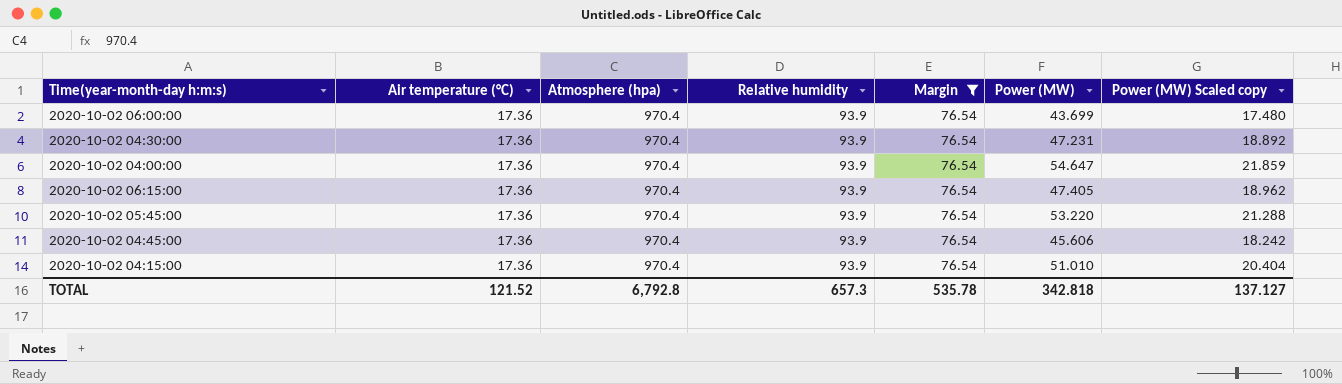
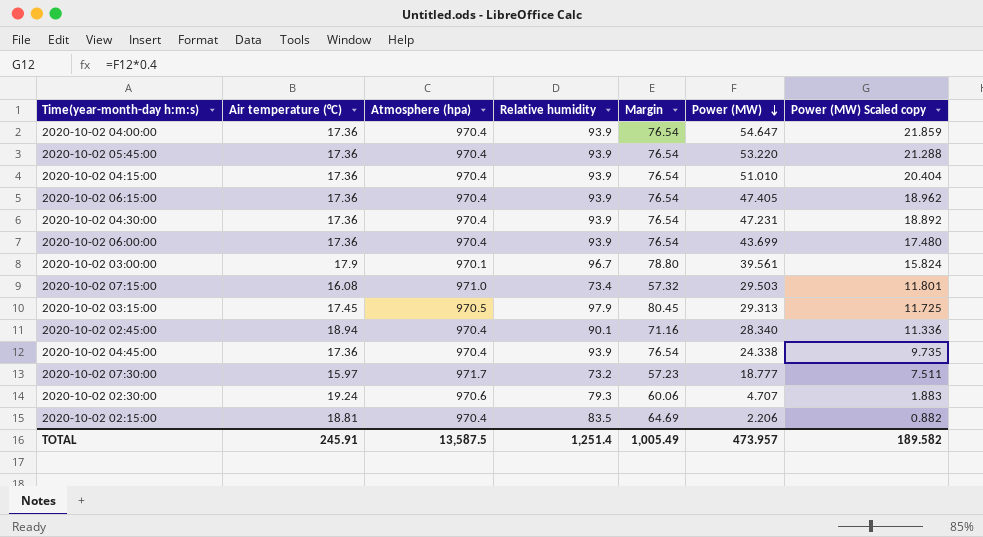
filter: Margin = 76.54 -> none
row order: none -> Power (MW) descending
2020-10-02 04:45:00 | Power (MW): 45.606 -> 24.338
2020-10-02 04:45:00 | Power (MW) Scaled copy: 18.242 -> 9.735
TOTAL | Air temperature (°C): 121.52 -> 245.91
TOTAL | Atmosphere (hpa): 6,792.8 -> 13,587.5
TOTAL | Relative humidity: 657.3 -> 1,251.4
TOTAL | Margin: 535.78 -> 1,005.49
TOTAL | Power (MW): 342.818 -> 473.957
TOTAL | Power (MW) Scaled copy: 137.127 -> 189.582

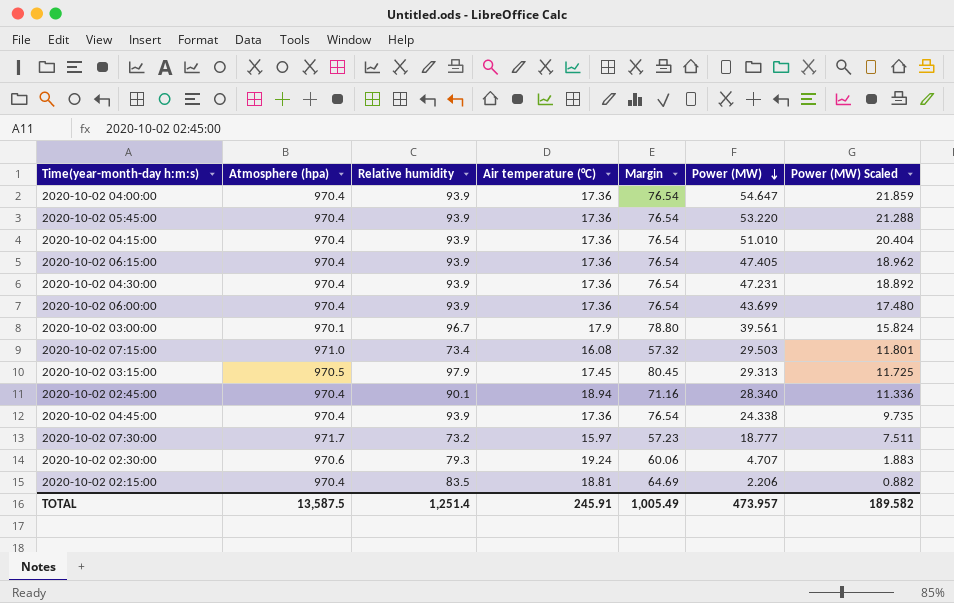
column Air temperature (°C) | position: 2 -> 4
column name: Power (MW) Scaled copy -> Power (MW) Scaled

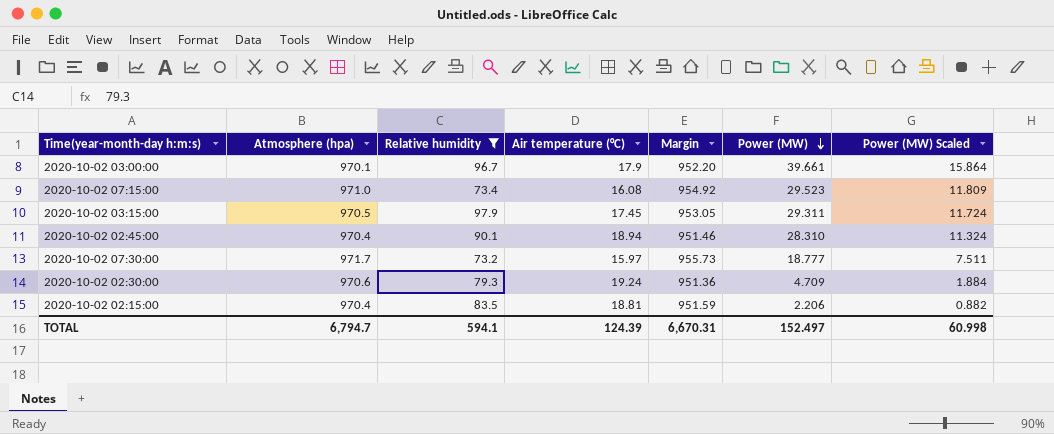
filter: none -> Relative humidity != 93.9
column Margin | formula: [Relative humidity] - [Air temperature (°C)] -> [Atmosphere (hpa)] - [Air temperature (°C)]
2020-10-02 03:00:00 | Power (MW): 39.561 -> 39.661
2020-10-02 03:00:00 | Power (MW) Scaled: 15.824 -> 15.864
2020-10-02 07:15:00 | Power (MW): 29.503 -> 29.523
2020-10-02 07:15:00 | Power (MW) Scaled: 11.801 -> 11.809
2020-10-02 03:15:00 | Power (MW): 29.313 -> 29.311
2020-10-02 03:15:00 | Power (MW) Scaled: 11.725 -> 11.724
2020-10-02 02:45:00 | Power (MW): 28.340 -> 28.310
2020-10-02 02:45:00 | Power (MW) Scaled: 11.336 -> 11.324
2020-10-02 02:30:00 | Power (MW): 4.707 -> 4.709
2020-10-02 02:30:00 | Power (MW) Scaled: 1.883 -> 1.884
TOTAL | Atmosphere (hpa): 13,587.5 -> 6,794.7
TOTAL | Relative humidity: 1,251.4 -> 594.1
TOTAL | Air temperature (°C): 245.91 -> 124.39
TOTAL | Margin: 1,005.49 -> 6,670.31
TOTAL | Power (MW): 473.957 -> 152.497
TOTAL | Power (MW) Scaled: 189.582 -> 60.998

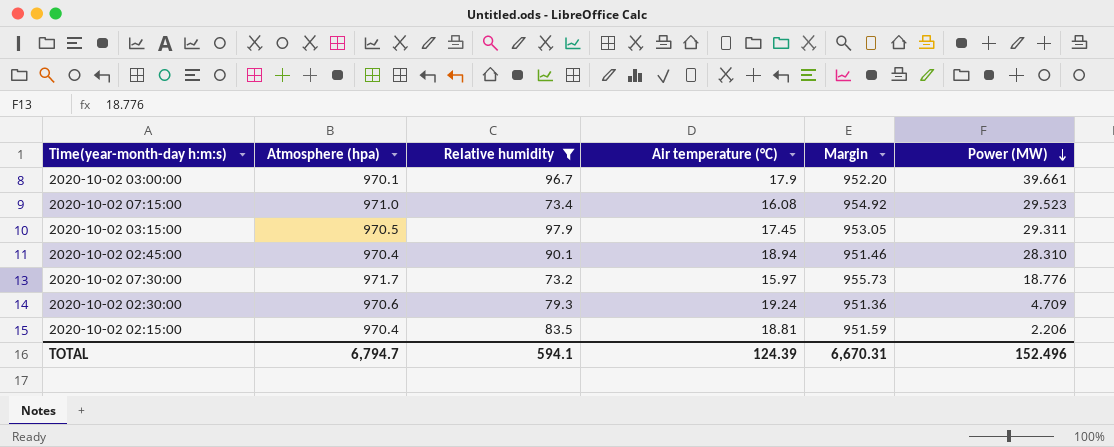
column Power (MW) Scaled | formula: [Power (MW)] * 0.4 -> none
2020-10-02 07:30:00 | Power (MW): 18.777 -> 18.776
TOTAL | Power (MW): 152.497 -> 152.496

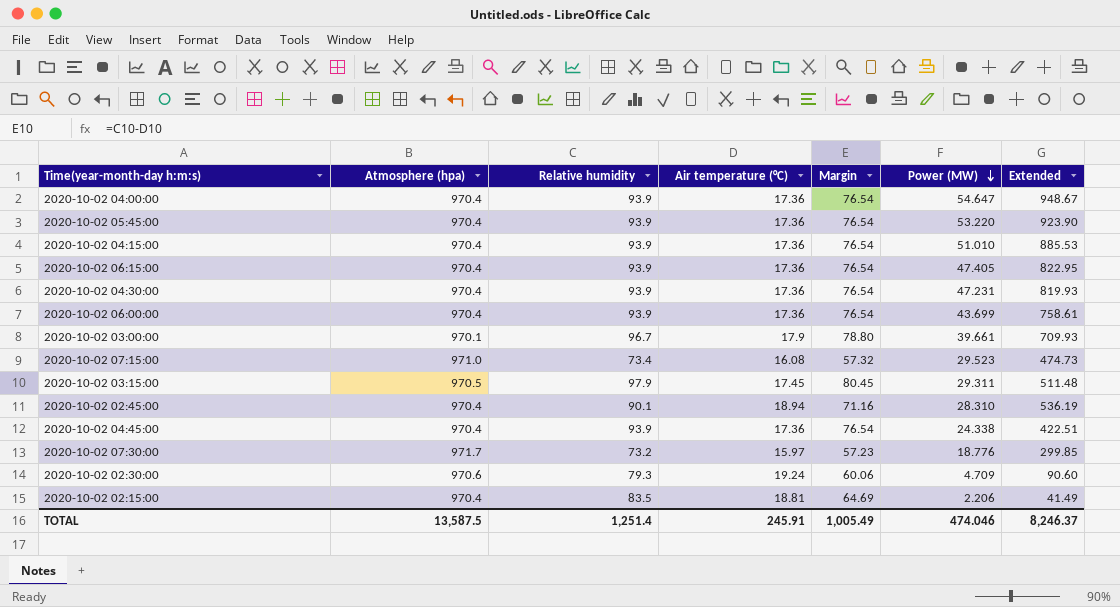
filter: Relative humidity != 93.9 -> none
column Margin | formula: [Atmosphere (hpa)] - [Air temperature (°C)] -> [Relative humidity] - [Air temperature (°C)]
column Extended | formula: none -> [Air temperature (°C)] * [Power (MW)]
TOTAL | Atmosphere (hpa): 6,794.7 -> 13,587.5
TOTAL | Relative humidity: 594.1 -> 1,251.4
TOTAL | Air temperature (°C): 124.39 -> 245.91
TOTAL | Margin: 6,670.31 -> 1,005.49
TOTAL | Power (MW): 152.496 -> 474.046

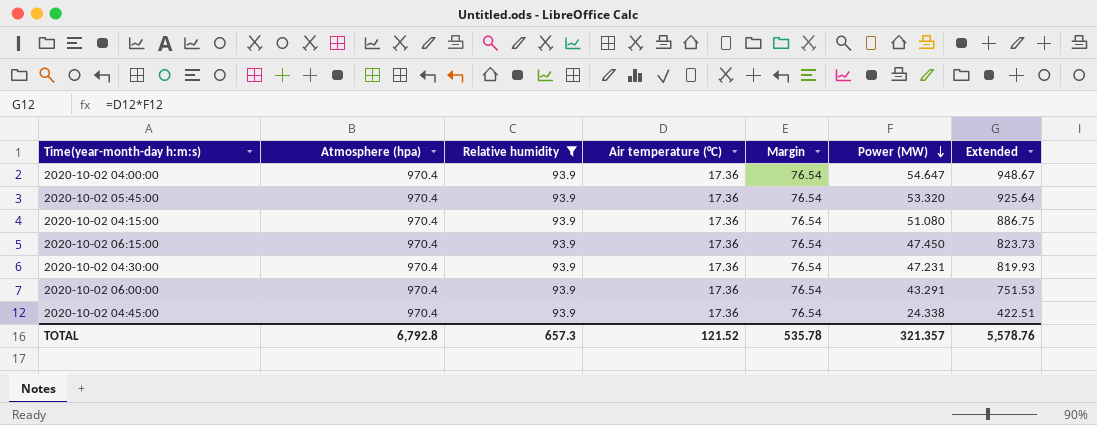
filter: none -> Relative humidity = 93.9
2020-10-02 05:45:00 | Power (MW): 53.220 -> 53.320
2020-10-02 05:45:00 | Extended: 923.90 -> 925.64
2020-10-02 04:15:00 | Power (MW): 51.010 -> 51.080
2020-10-02 04:15:00 | Extended: 885.53 -> 886.75
2020-10-02 06:15:00 | Power (MW): 47.405 -> 47.450
2020-10-02 06:15:00 | Extended: 822.95 -> 823.73
2020-10-02 06:00:00 | Power (MW): 43.699 -> 43.291
2020-10-02 06:00:00 | Extended: 758.61 -> 751.53
TOTAL | Atmosphere (hpa): 13,587.5 -> 6,792.8
TOTAL | Relative humidity: 1,251.4 -> 657.3
TOTAL | Air temperature (°C): 245.91 -> 121.52
TOTAL | Margin: 1,005.49 -> 535.78
TOTAL | Power (MW): 474.046 -> 321.357
TOTAL | Extended: 8,246.37 -> 5,578.76

